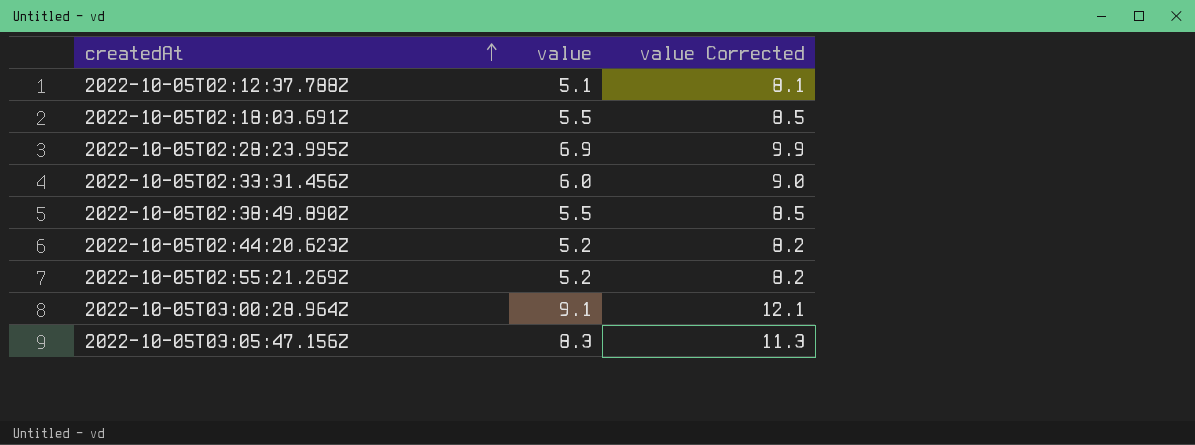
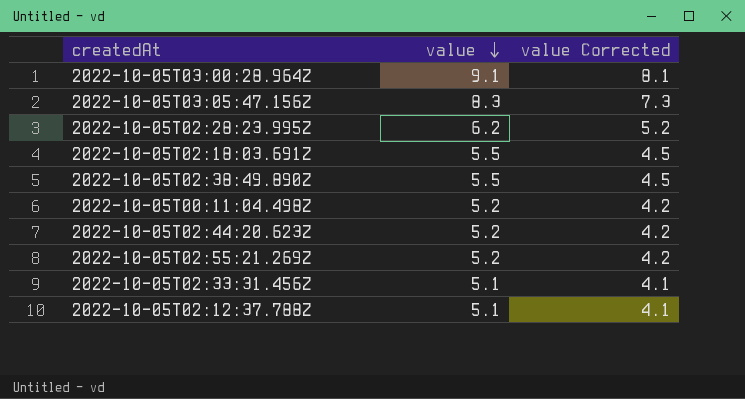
row order: createdAt ascending -> value descending
column value Corrected | formula: [value] + 3 -> [value] - 1
2022-10-05T02:28:23.995Z | value: 6.9 -> 6.2
row 2022-10-05T00:11:04.498Z: none -> 5.2 | 4.2
2022-10-05T02:33:31.456Z | value: 6.0 -> 5.1

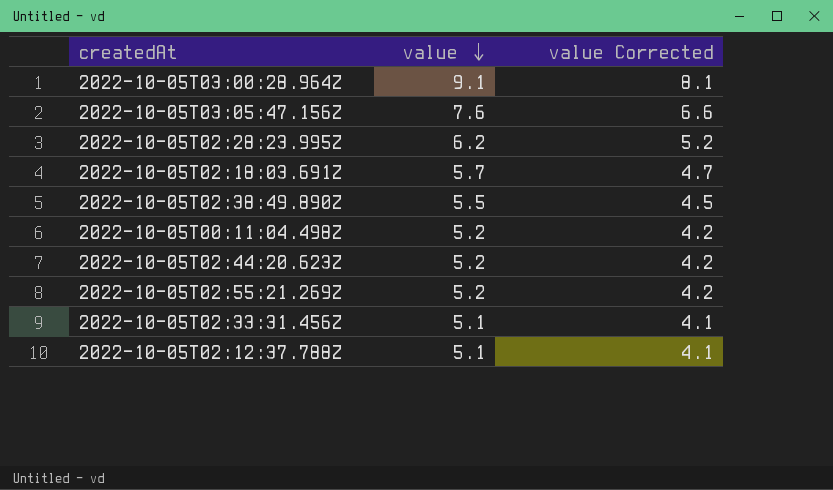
2022-10-05T03:05:47.156Z | value: 8.3 -> 7.6
2022-10-05T03:05:47.156Z | value Corrected: 7.3 -> 6.6
2022-10-05T02:18:03.691Z | value: 5.5 -> 5.7
2022-10-05T02:18:03.691Z | value Corrected: 4.5 -> 4.7

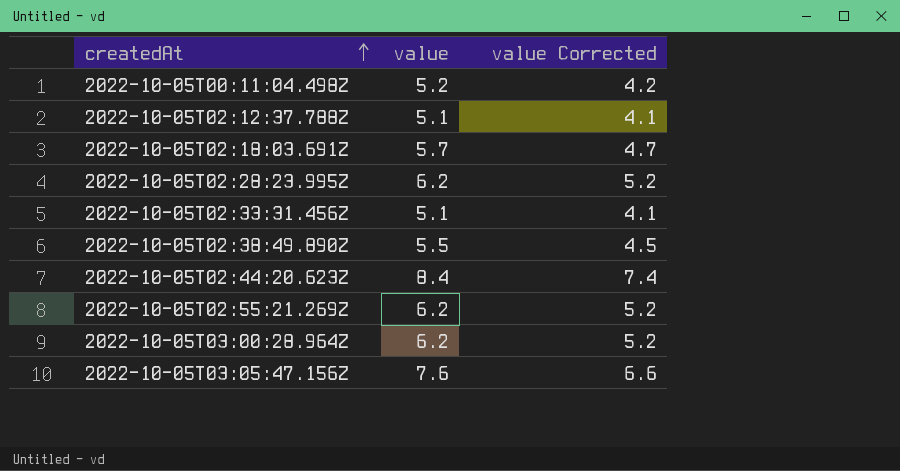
row order: value descending -> createdAt ascending
2022-10-05T02:44:20.623Z | value: 5.2 -> 8.4
2022-10-05T02:44:20.623Z | value Corrected: 4.2 -> 7.4
2022-10-05T02:55:21.269Z | value: 5.2 -> 6.2
2022-10-05T02:55:21.269Z | value Corrected: 4.2 -> 5.2
2022-10-05T03:00:28.964Z | value: 9.1 -> 6.2
2022-10-05T03:00:28.964Z | value Corrected: 8.1 -> 5.2

